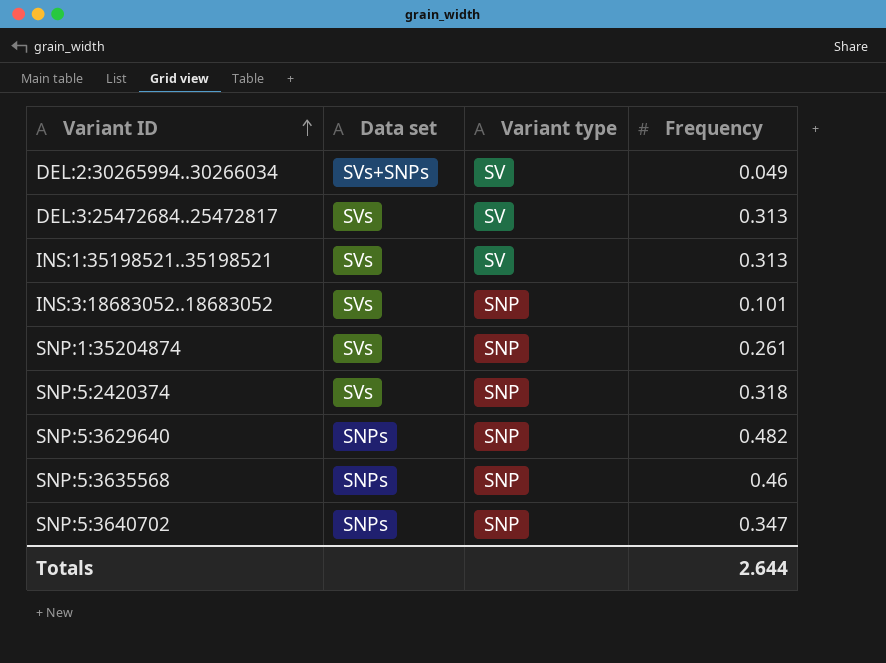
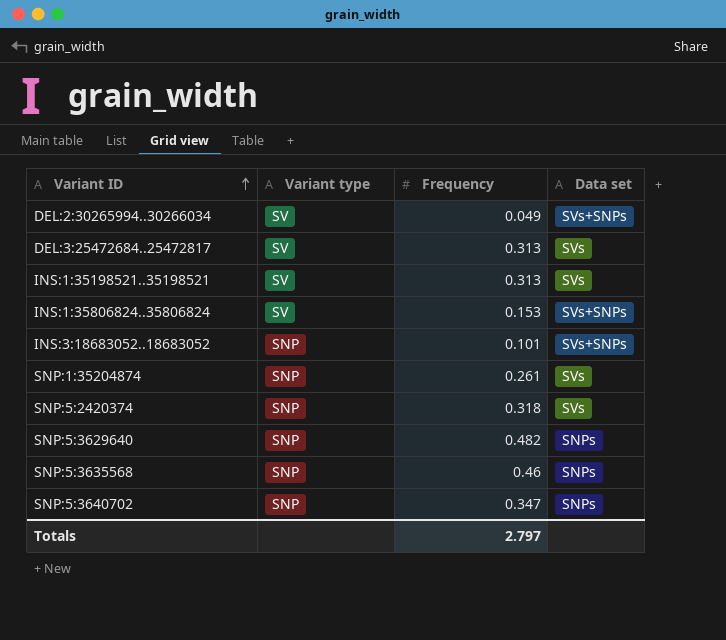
column Data set | position: 2 -> 4
row INS:1:35806824..35806824: none -> SV | 0.153 | SVs+SNPs
INS:3:18683052..18683052 | Data set: SVs -> SVs+SNPs
Totals | Frequency: 2.644 -> 2.797

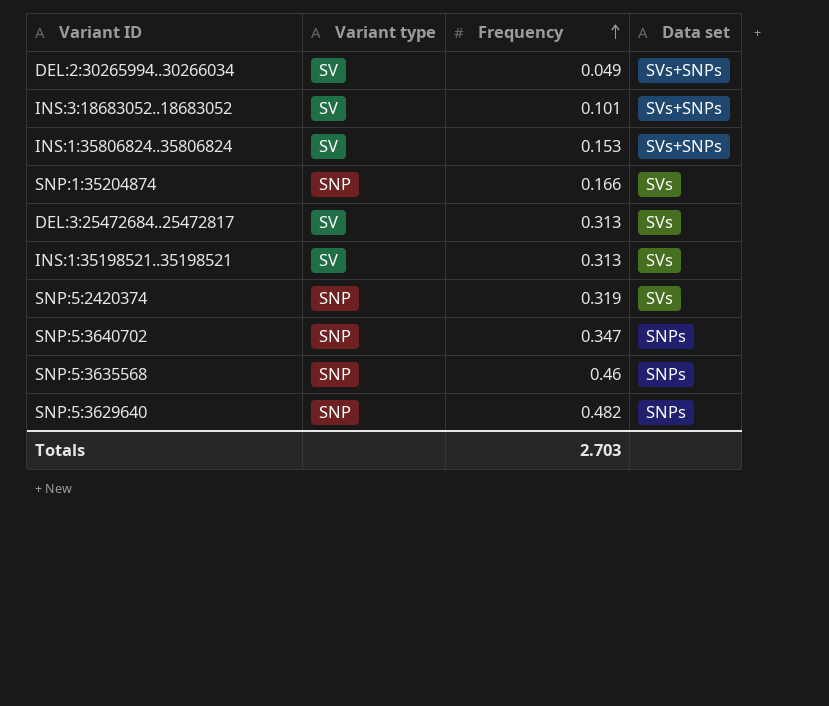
row order: Variant ID ascending -> Frequency ascending
INS:3:18683052..18683052 | Variant type: SNP -> SV
SNP:1:35204874 | Frequency: 0.261 -> 0.166
SNP:5:2420374 | Frequency: 0.318 -> 0.319
Totals | Frequency: 2.797 -> 2.703

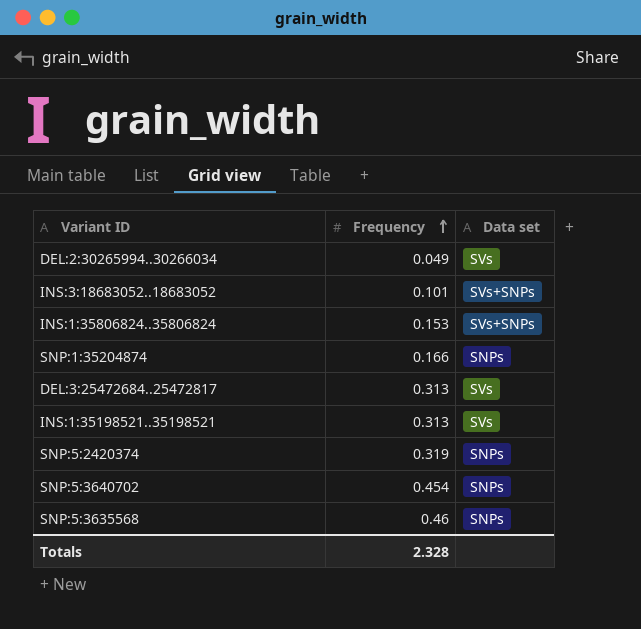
column Variant type | position: 2 -> none
row SNP:5:3629640: SNP | 0.482 | SNPs -> none
DEL:2:30265994..30266034 | Data set: SVs+SNPs -> SVs
SNP:1:35204874 | Data set: SVs -> SNPs
SNP:5:2420374 | Data set: SVs -> SNPs
SNP:5:3640702 | Frequency: 0.347 -> 0.454
Totals | Frequency: 2.703 -> 2.328

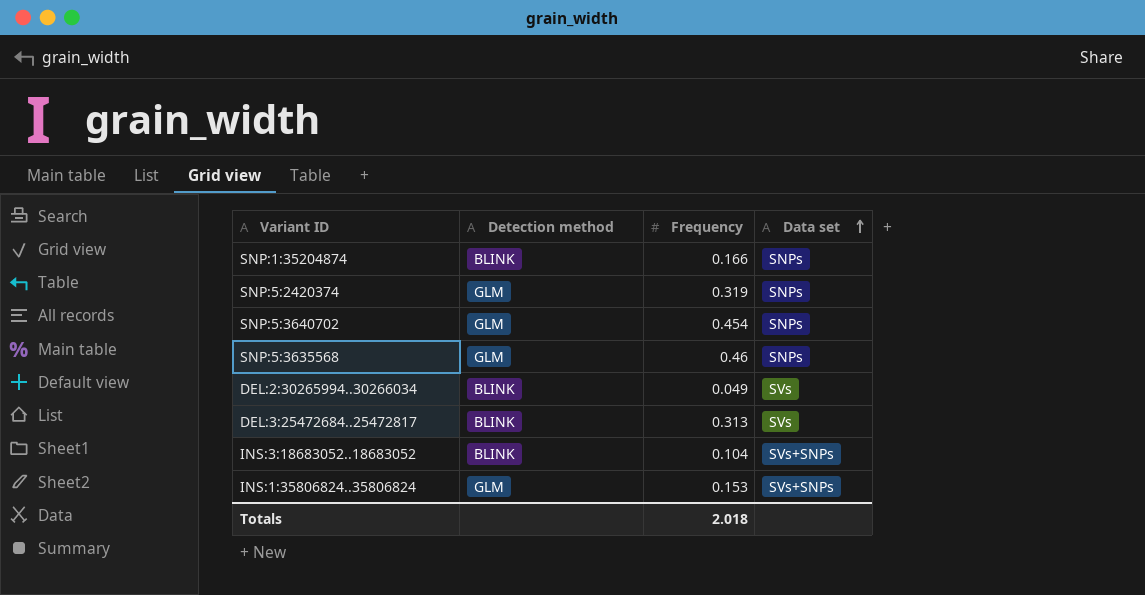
row order: Frequency ascending -> Data set ascending
column Detection method | position: none -> 2
row INS:1:35198521..35198521: 0.313 | SVs -> none
INS:3:18683052..18683052 | Frequency: 0.101 -> 0.104
Totals | Frequency: 2.328 -> 2.018

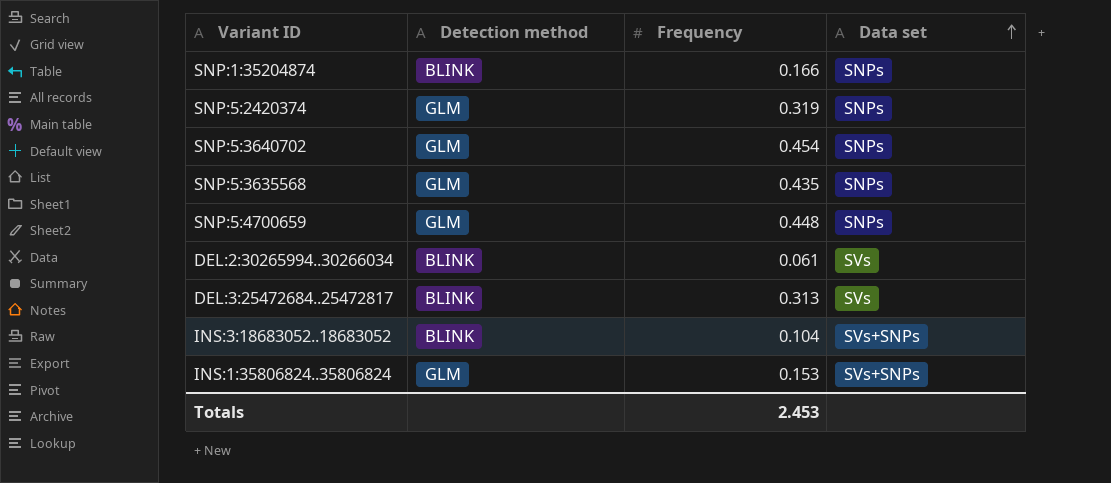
SNP:5:3635568 | Frequency: 0.46 -> 0.435
row SNP:5:4700659: none -> GLM | 0.448 | SNPs
DEL:2:30265994..30266034 | Frequency: 0.049 -> 0.061
Totals | Frequency: 2.018 -> 2.453

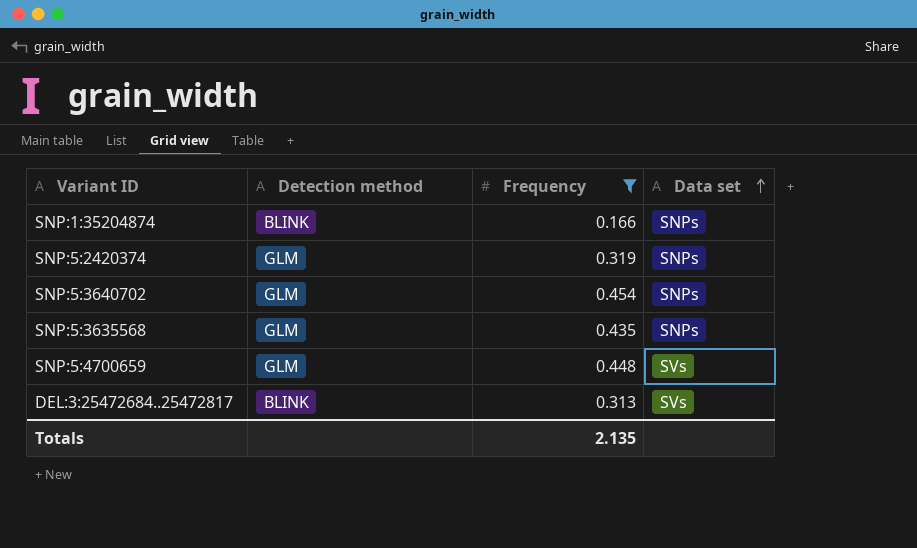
filter: none -> Frequency >= 0.166
SNP:5:4700659 | Data set: SNPs -> SVs
Totals | Frequency: 2.453 -> 2.135

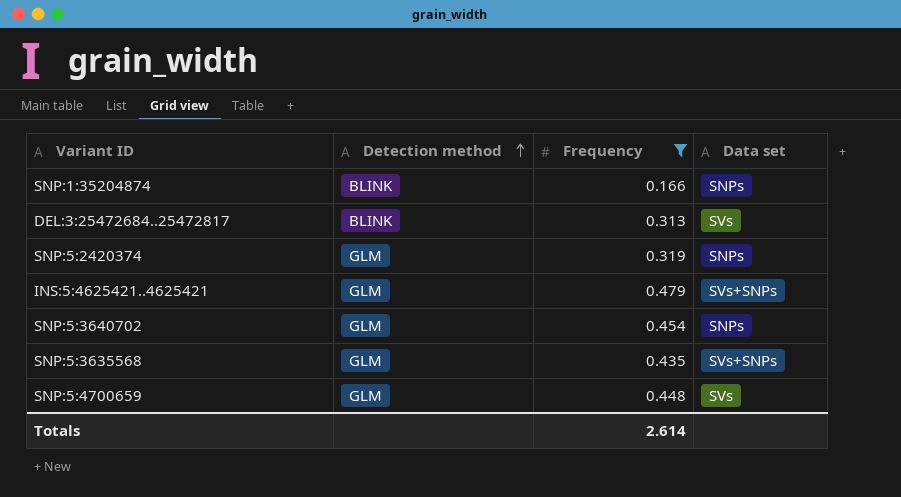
row order: Data set ascending -> Detection method ascending
row INS:5:4625421..4625421: none -> GLM | 0.479 | SVs+SNPs
SNP:5:3635568 | Data set: SNPs -> SVs+SNPs
Totals | Frequency: 2.135 -> 2.614

